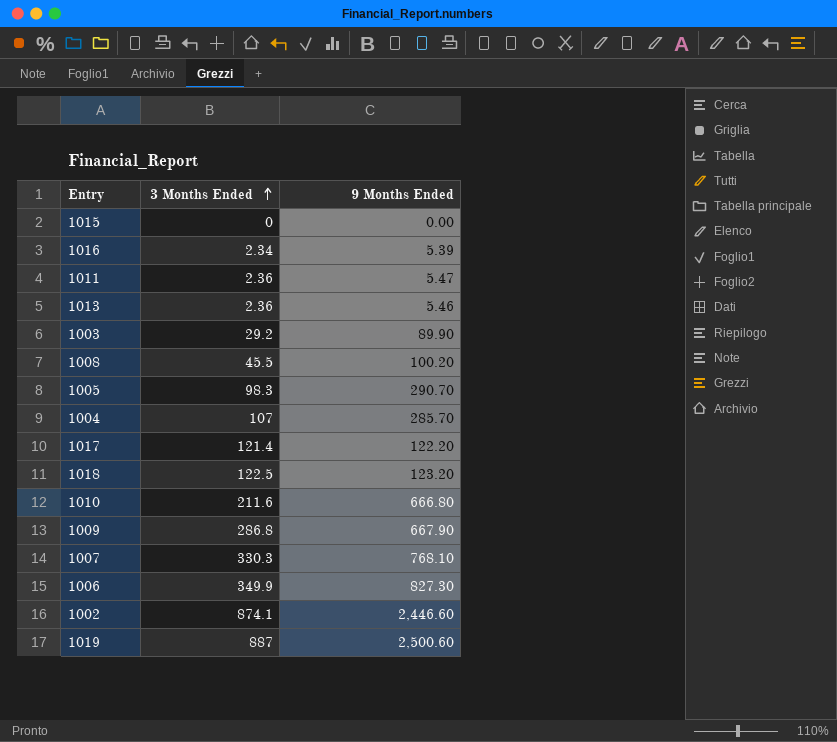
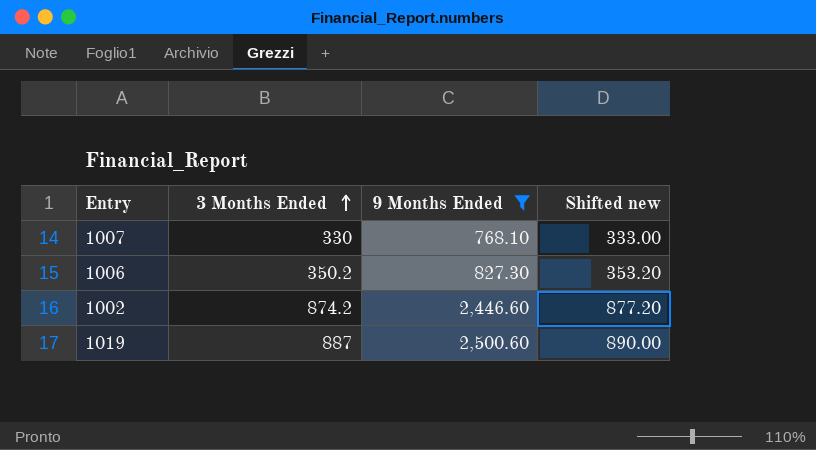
filter: none -> 9 Months Ended >= 768.10
column Shifted new | formula: none -> [3 Months Ended] + 3
1007 | 3 Months Ended: 330.3 -> 330
1006 | 3 Months Ended: 349.9 -> 350.2
1002 | 3 Months Ended: 874.1 -> 874.2

